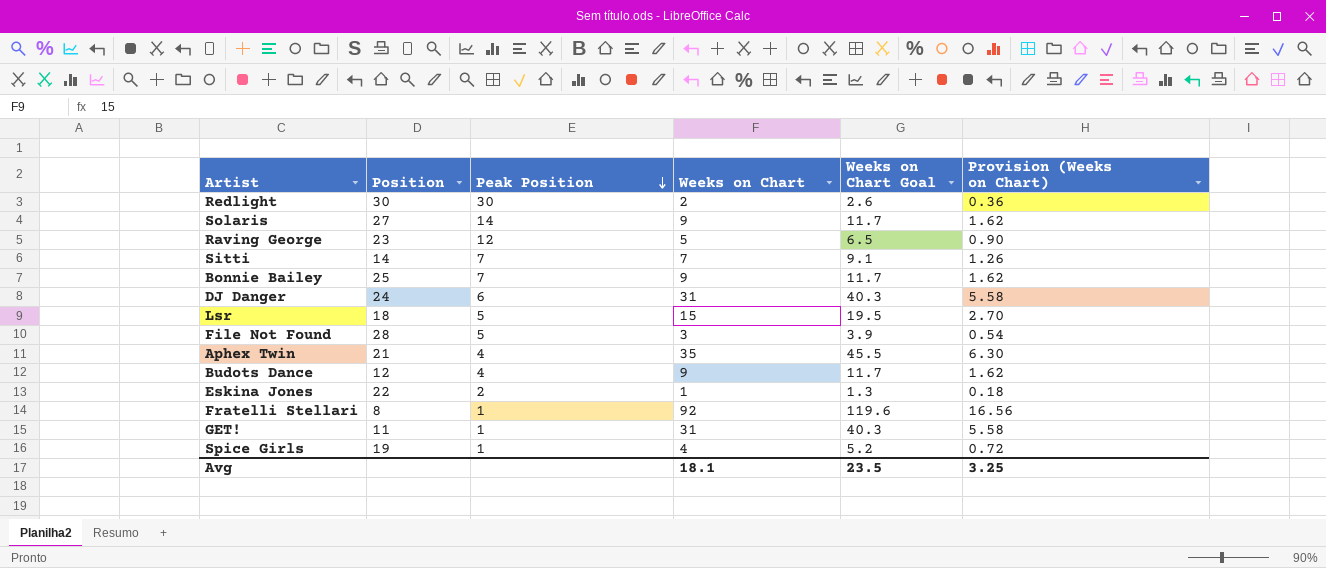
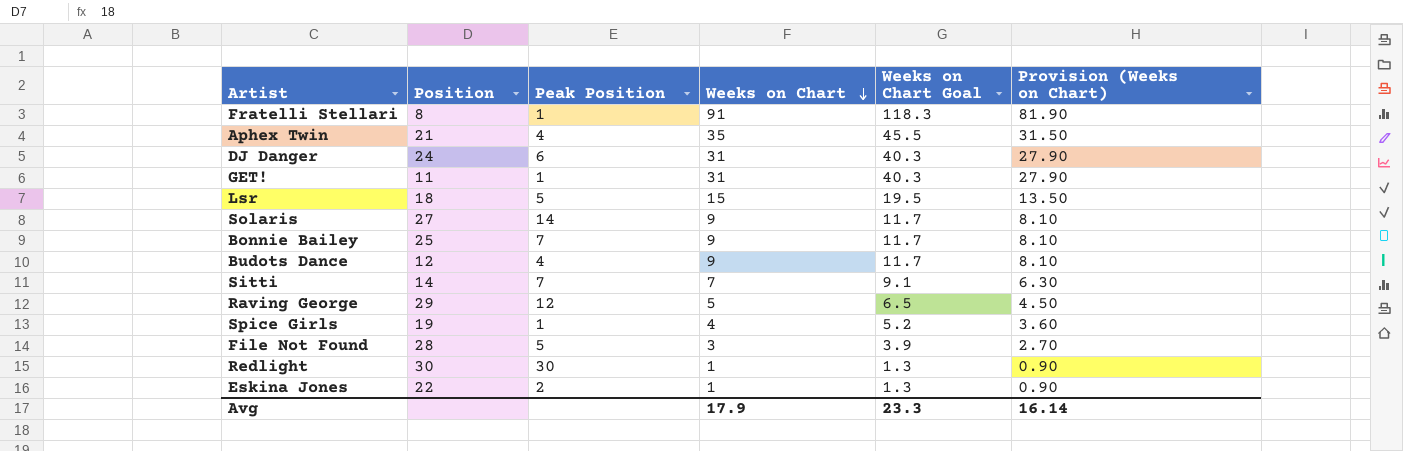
row order: Peak Position descending -> Weeks on Chart descending
column Provision (Weeks on Chart) | formula: [Weeks on Chart] * 0.18 -> [Weeks on Chart] * 0.9
Fratelli Stellari | Weeks on Chart: 92 -> 91
Fratelli Stellari | Weeks on Chart Goal: 119.6 -> 118.3
Raving George | Position: 23 -> 29
Redlight | Weeks on Chart: 2 -> 1
Redlight | Weeks on Chart Goal: 2.6 -> 1.3
Avg | Weeks on Chart: 18.1 -> 17.9
Avg | Weeks on Chart Goal: 23.5 -> 23.3
Avg | Provision (Weeks on Chart): 3.25 -> 16.14

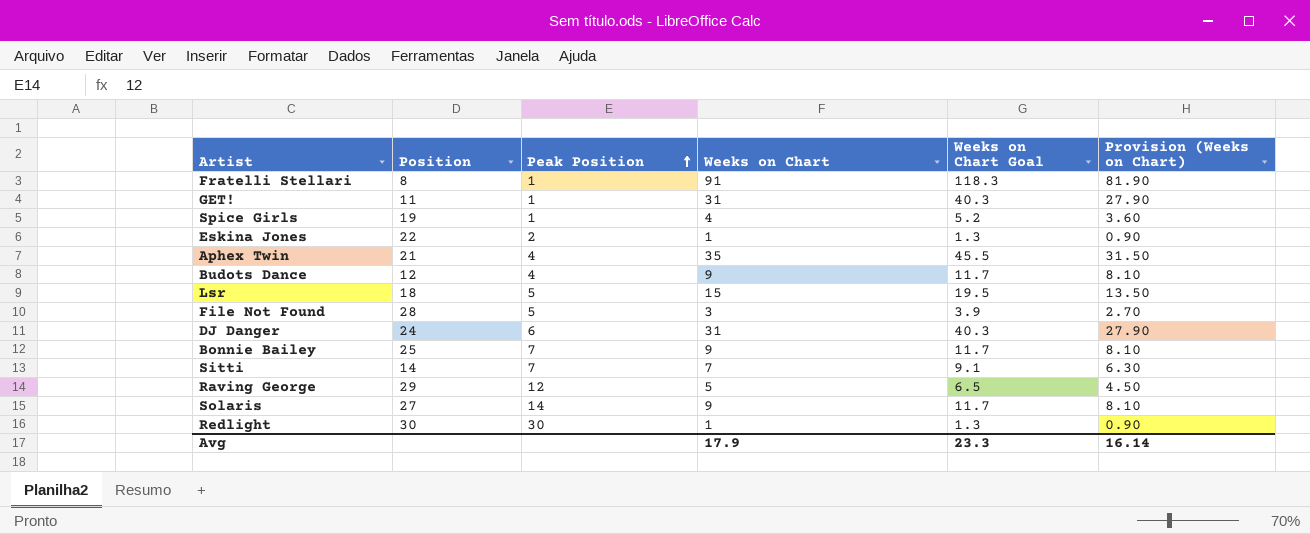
row order: Weeks on Chart descending -> Peak Position ascending

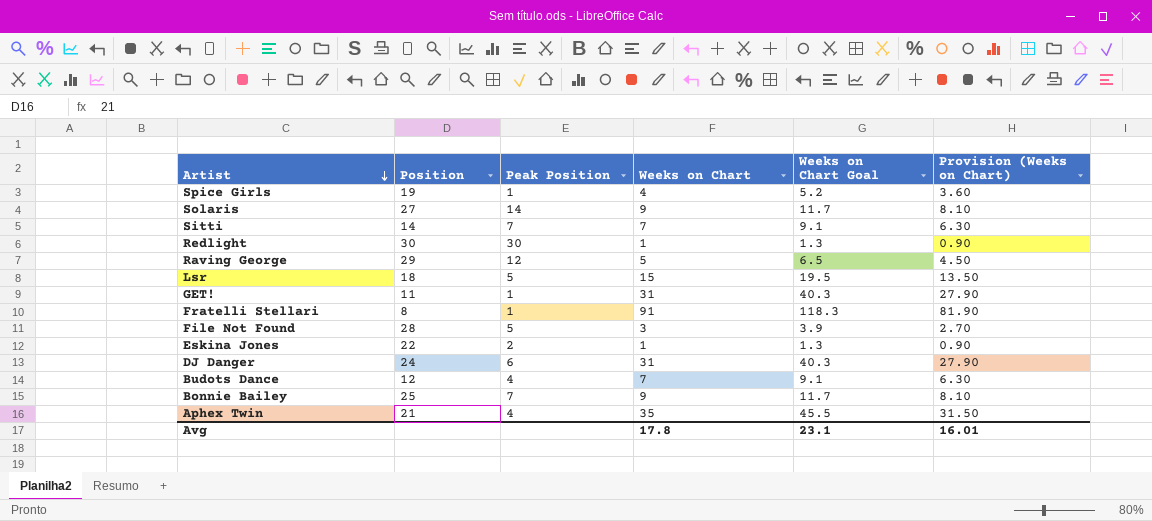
row order: Peak Position ascending -> Artist descending
Budots Dance | Weeks on Chart: 9 -> 7
Budots Dance | Weeks on Chart Goal: 11.7 -> 9.1
Budots Dance | Provision (Weeks on Chart): 8.10 -> 6.30
Avg | Weeks on Chart: 17.9 -> 17.8
Avg | Weeks on Chart Goal: 23.3 -> 23.1
Avg | Provision (Weeks on Chart): 16.14 -> 16.01

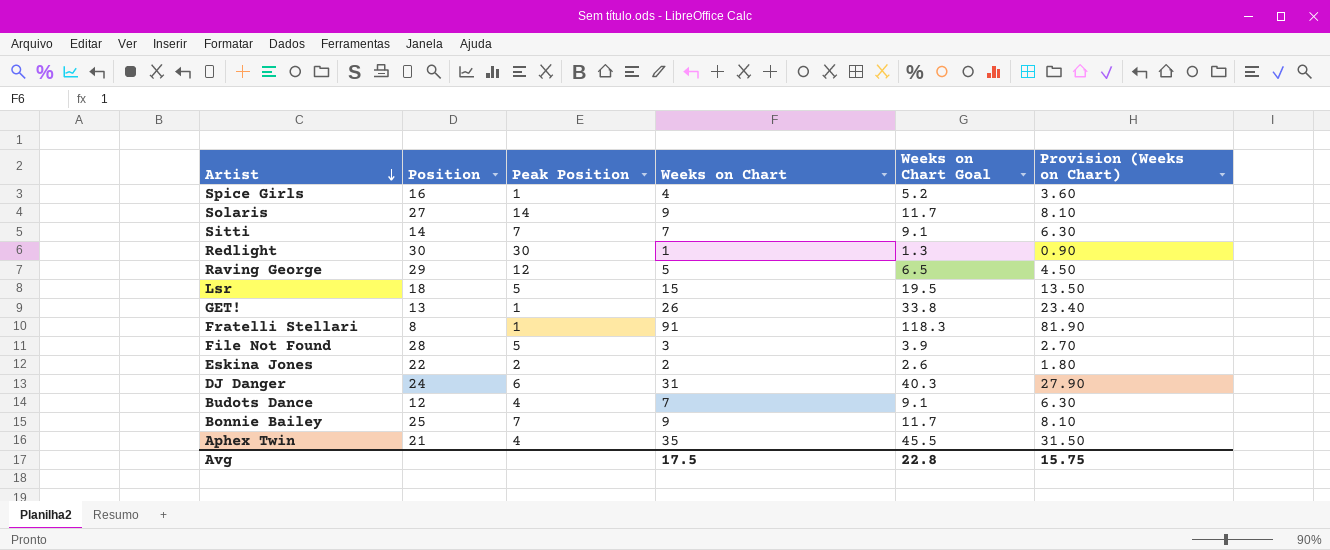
Spice Girls | Position: 19 -> 16
GET! | Position: 11 -> 13
GET! | Weeks on Chart: 31 -> 26
GET! | Weeks on Chart Goal: 40.3 -> 33.8
GET! | Provision (Weeks on Chart): 27.90 -> 23.40
Eskina Jones | Weeks on Chart: 1 -> 2
Eskina Jones | Weeks on Chart Goal: 1.3 -> 2.6
Eskina Jones | Provision (Weeks on Chart): 0.90 -> 1.80
Avg | Weeks on Chart: 17.8 -> 17.5
Avg | Weeks on Chart Goal: 23.1 -> 22.8
Avg | Provision (Weeks on Chart): 16.01 -> 15.75

